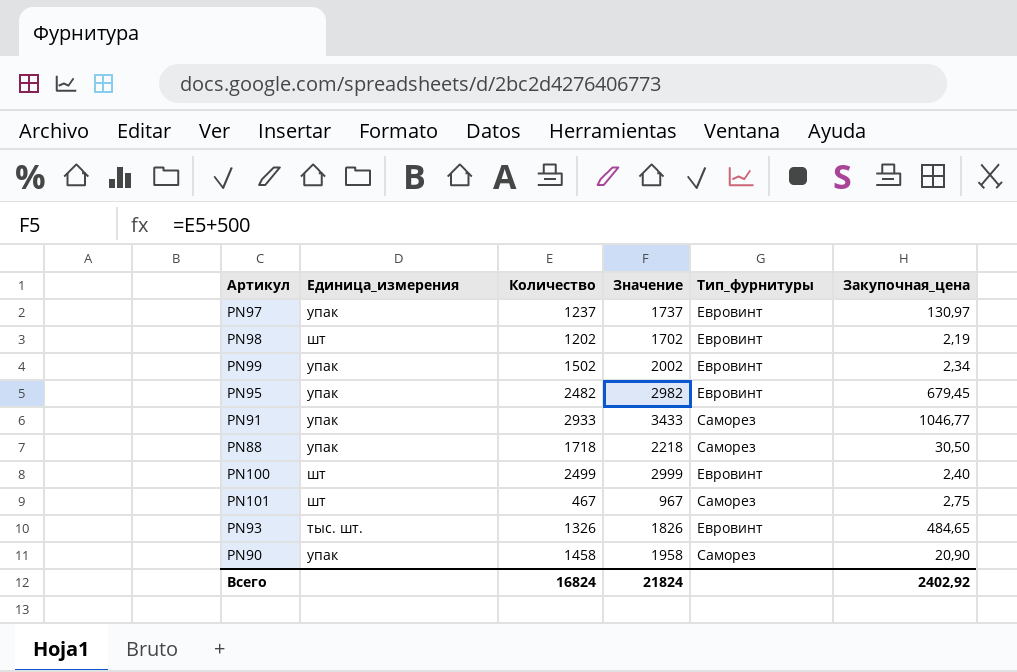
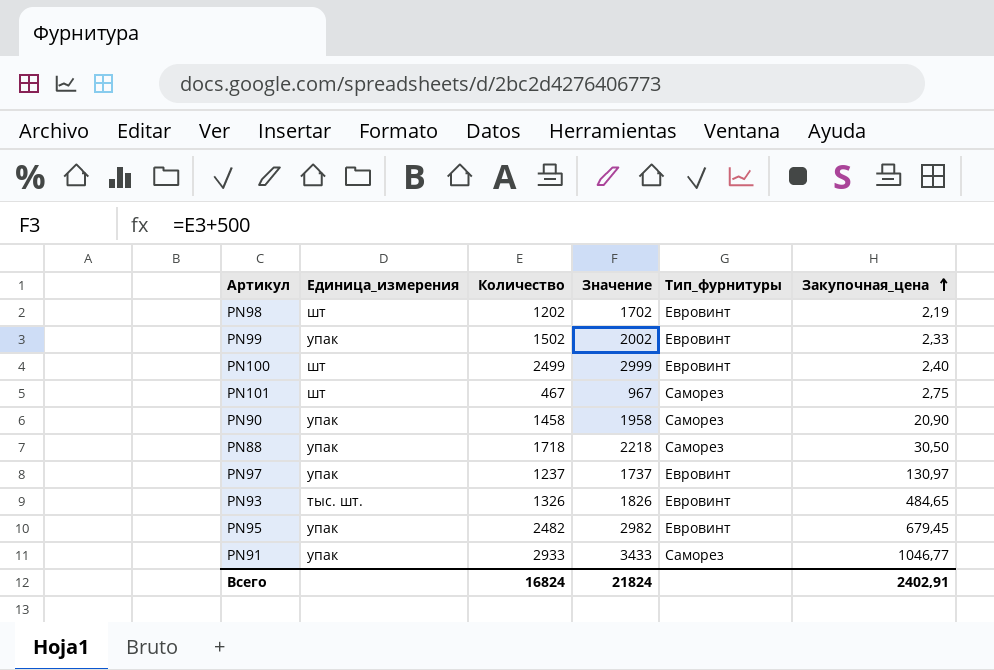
row order: none -> Закупочная_цена ascending
PN99 | Закупочная_цена: 2,34 -> 2,33
Всего | Закупочная_цена: 2402,92 -> 2402,91

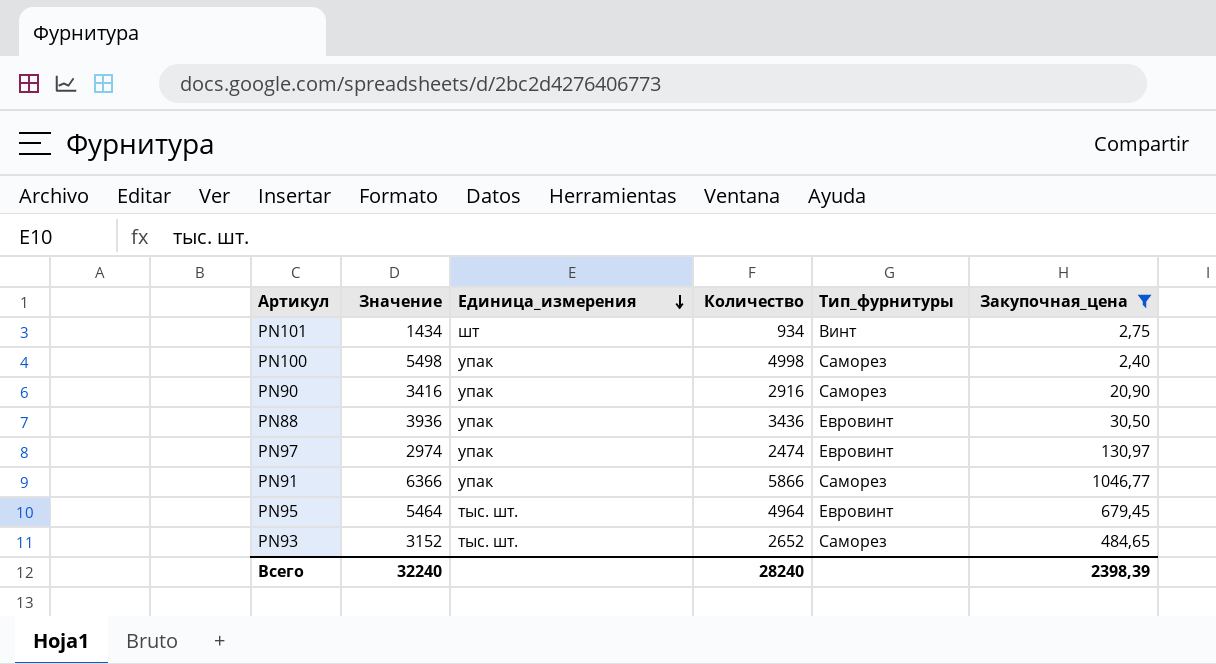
filter: none -> Закупочная_цена >= 2,40
row order: Закупочная_цена ascending -> Единица_измерения descending
column Значение | position: 4 -> 2
PN101 | Значение: 967 -> 1434
PN101 | Количество: 467 -> 934
PN101 | Тип_фурнитуры: Саморез -> Винт
PN100 | Значение: 2999 -> 5498
PN100 | Единица_измерения: шт -> упак
PN100 | Количество: 2499 -> 4998
PN100 | Тип_фурнитуры: Евровинт -> Саморез
PN90 | Значение: 1958 -> 3416
PN90 | Количество: 1458 -> 2916
PN88 | Значение: 2218 -> 3936
PN88 | Количество: 1718 -> 3436
PN88 | Тип_фурнитуры: Саморез -> Евровинт
PN97 | Значение: 1737 -> 2974
PN97 | Количество: 1237 -> 2474
PN91 | Значение: 3433 -> 6366
PN91 | Количество: 2933 -> 5866
PN95 | Значение: 2982 -> 5464
PN95 | Единица_измерения: упак -> тыс. шт.
PN95 | Количество: 2482 -> 4964
PN93 | Значение: 1826 -> 3152
PN93 | Количество: 1326 -> 2652
PN93 | Тип_фурнитуры: Евровинт -> Саморез
Всего | Значение: 21824 -> 32240
Всего | Количество: 16824 -> 28240
Всего | Закупочная_цена: 2402,91 -> 2398,39

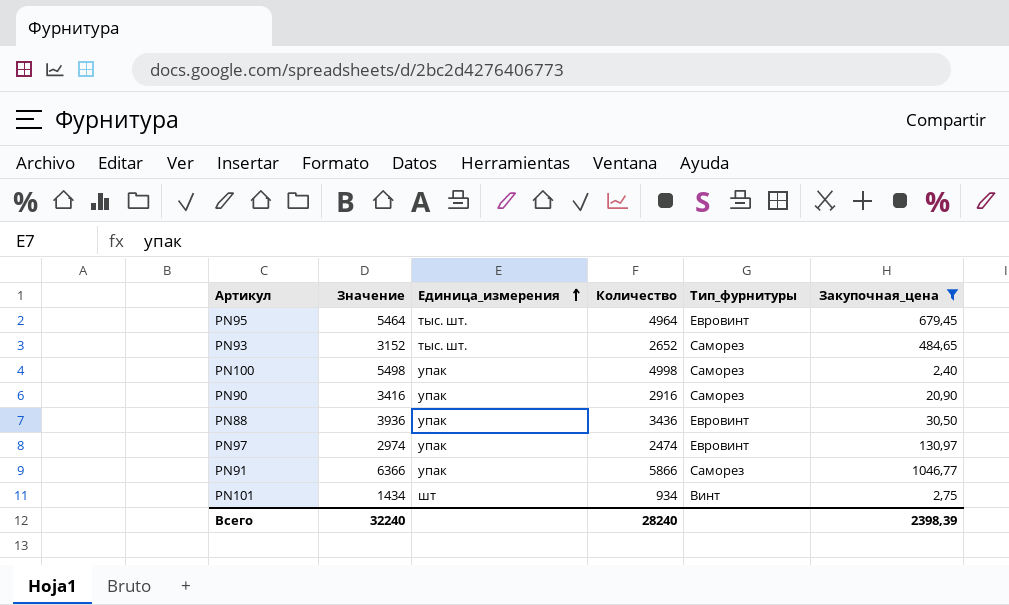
row order: Единица_измерения descending -> Единица_измерения ascending

